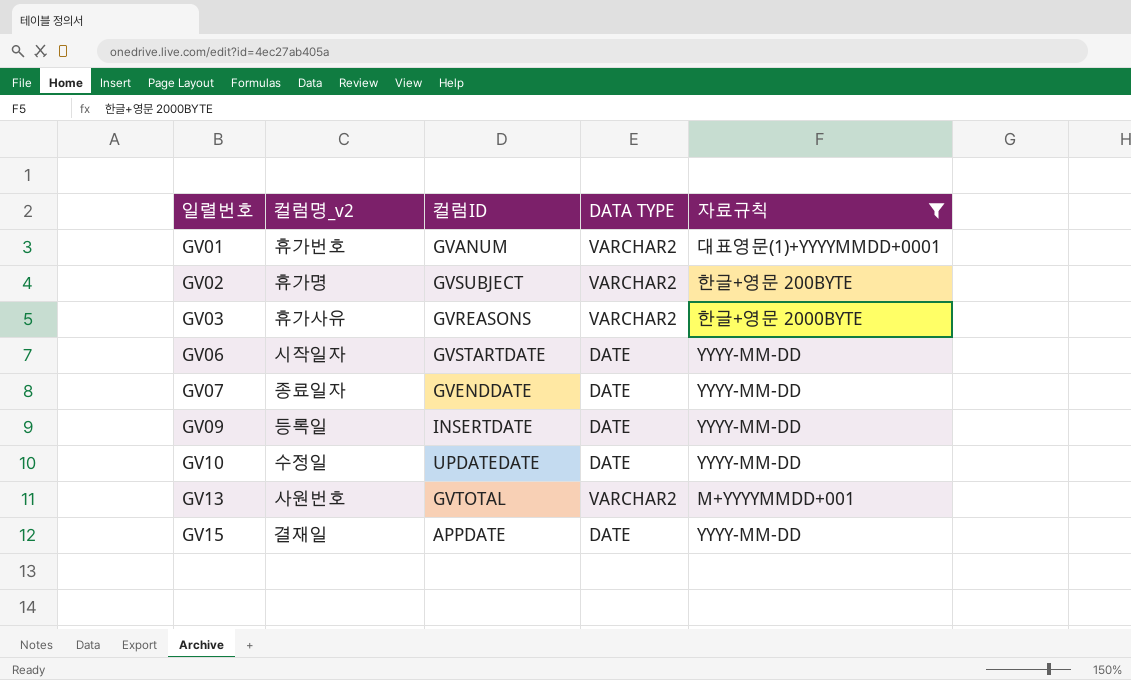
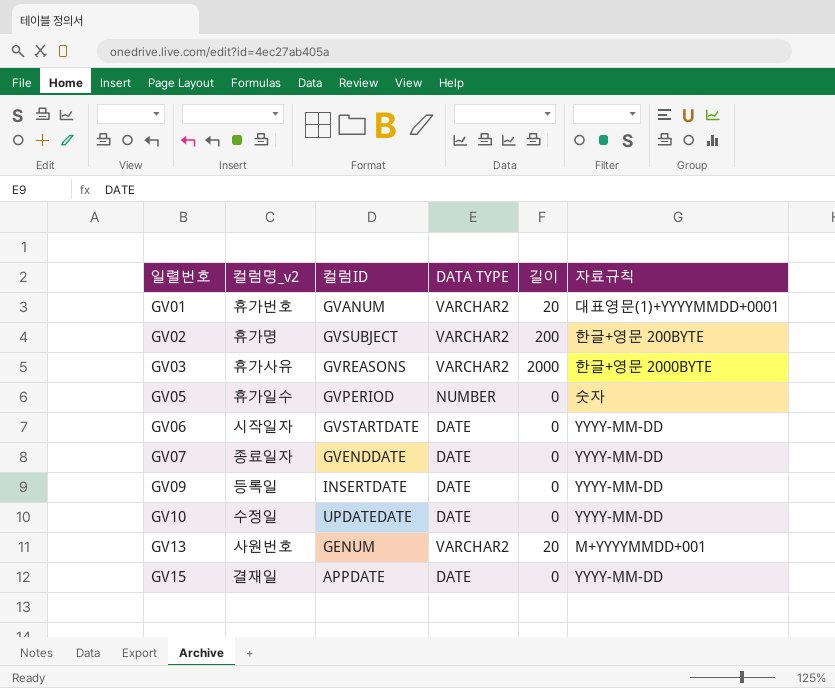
filter: 자료규칙 != 숫자 -> none
column 길이 | position: none -> 5
GV13 | 컬럼ID: GVTOTAL -> GENUM

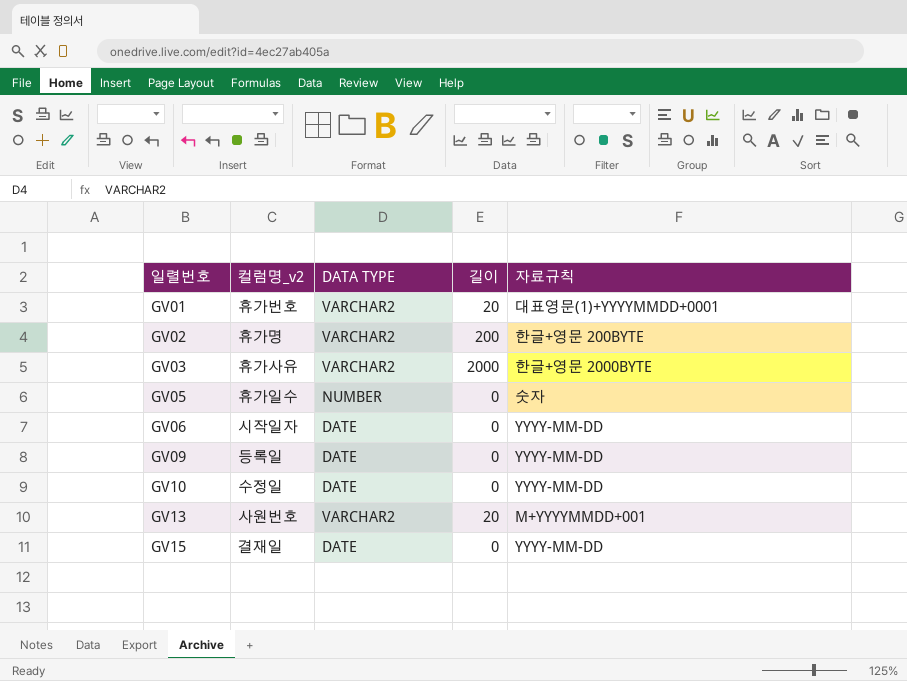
column 컬럼ID | position: 3 -> none
row GV07: 종료일자 | GVENDDATE | DATE | 0 | YYYY-MM-DD -> none

